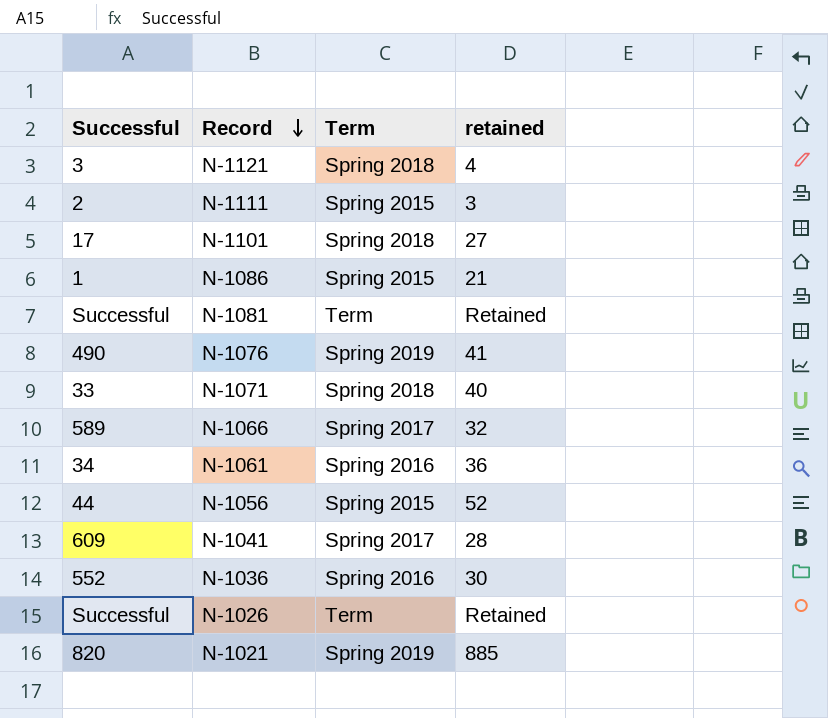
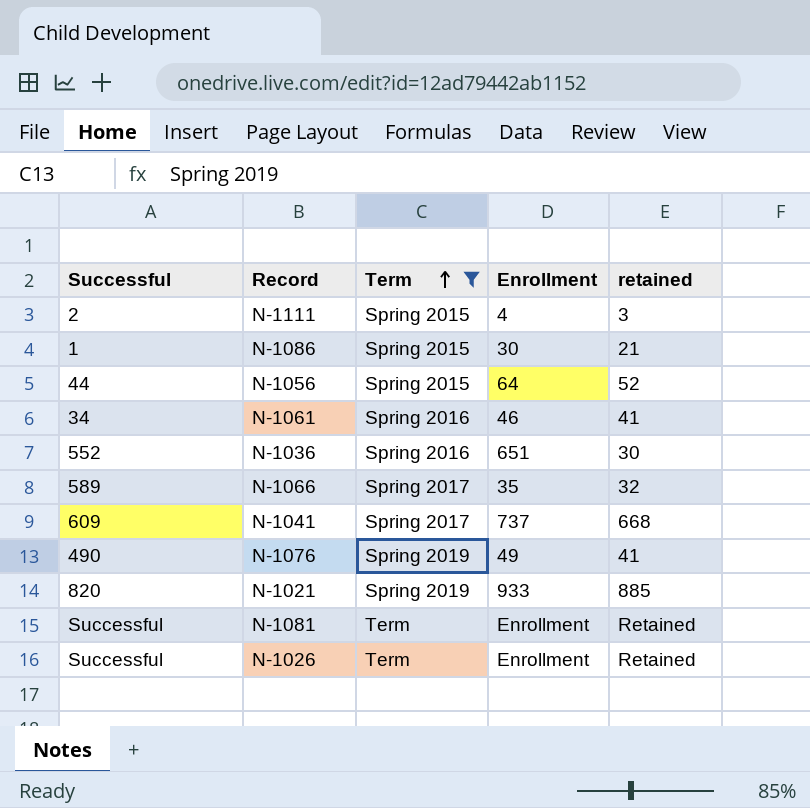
filter: none -> Term != Spring 2018
row order: Record descending -> Term ascending
column Enrollment | position: none -> 4
N-1061 | retained: 36 -> 41
N-1041 | retained: 28 -> 668

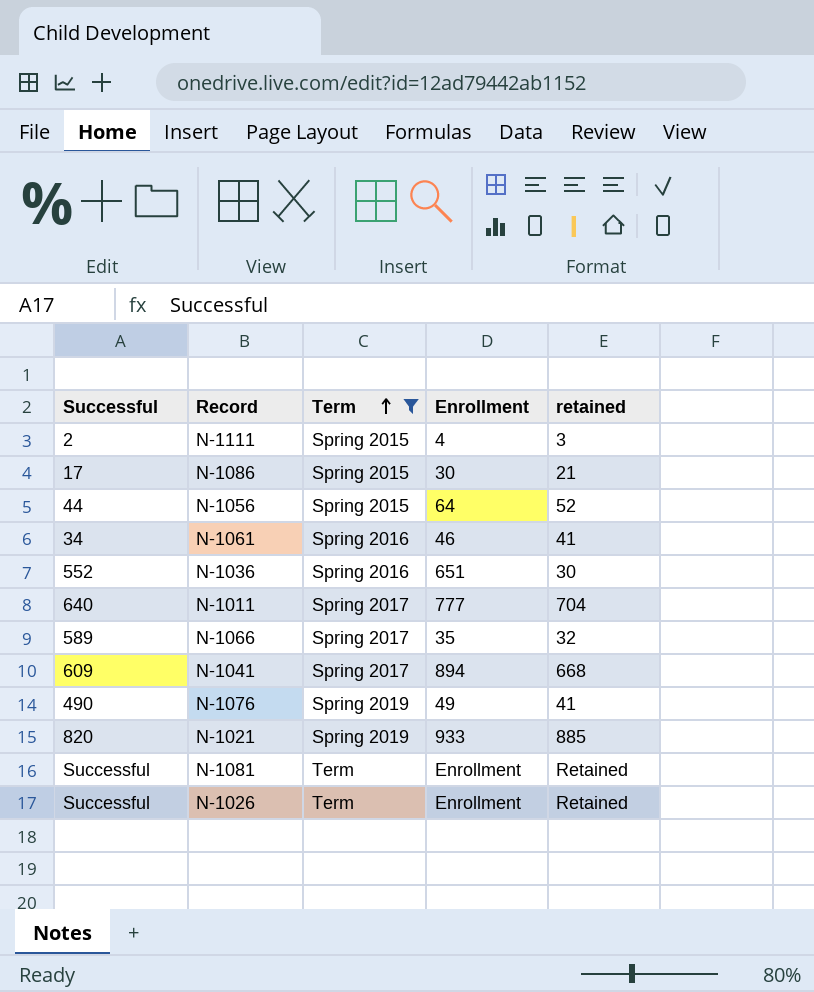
N-1086 | Successful: 1 -> 17
row N-1011: none -> 640 | Spring 2017 | 777 | 704
N-1041 | Enrollment: 737 -> 894

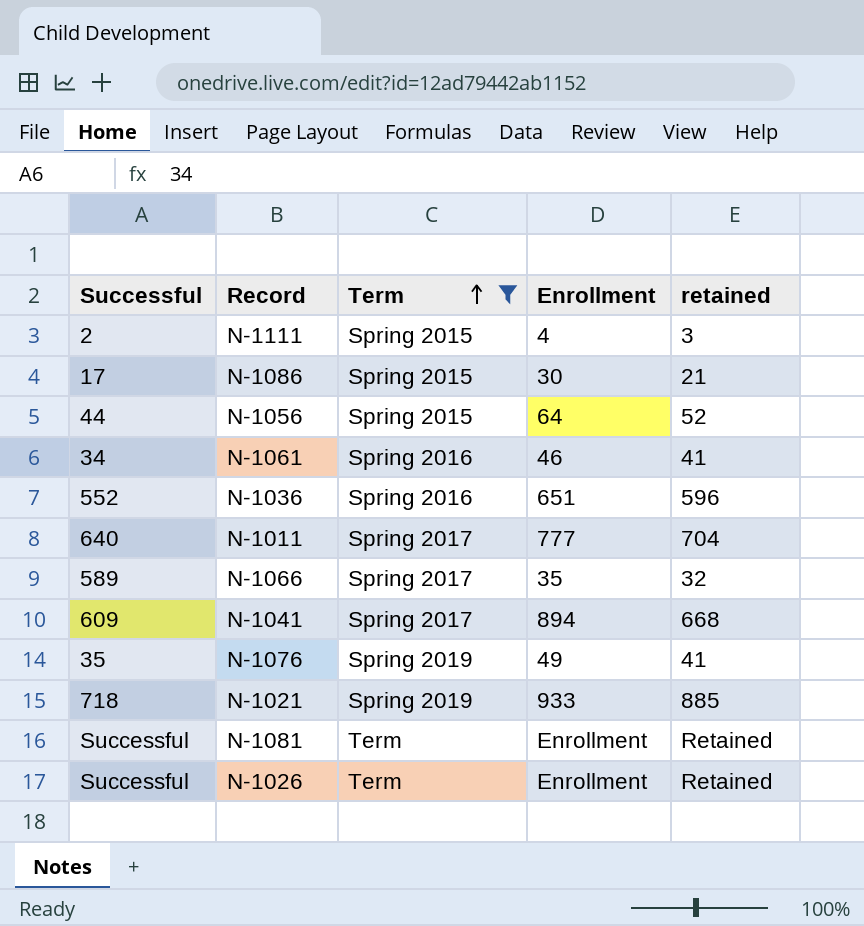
N-1036 | retained: 30 -> 596
N-1076 | Successful: 490 -> 35
N-1021 | Successful: 820 -> 718

